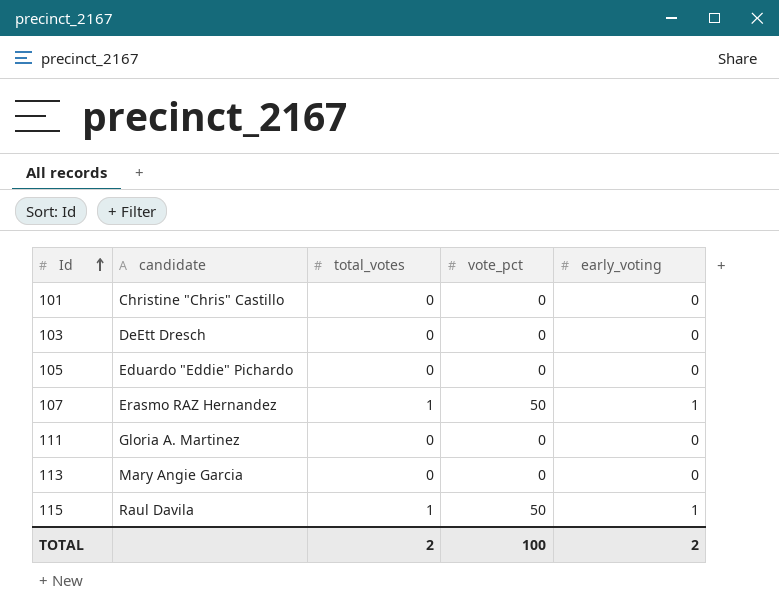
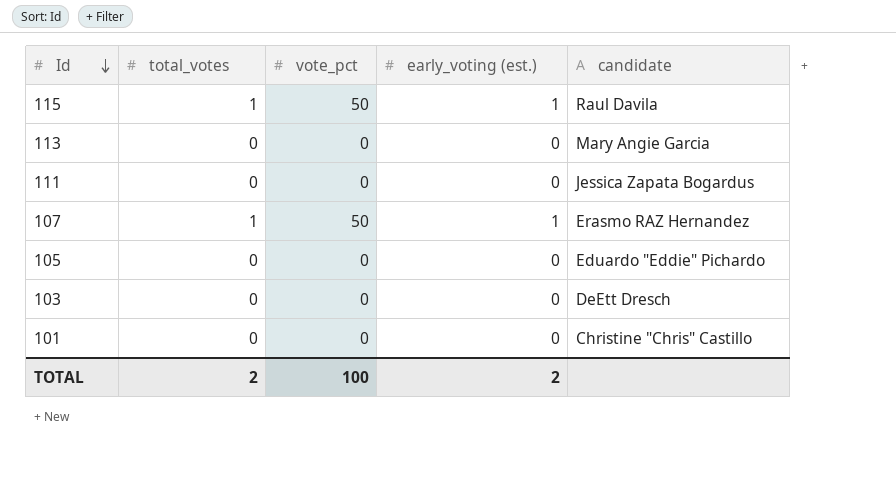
row order: Id ascending -> Id descending
column name: early_voting -> early_voting (est.)
column candidate | position: 2 -> 5
111 | candidate: Gloria A. Martinez -> Jessica Zapata Bogardus

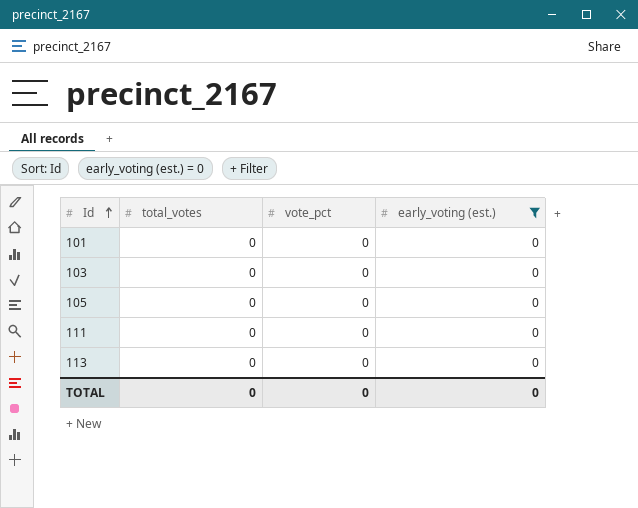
filter: none -> early_voting (est.) = 0
row order: Id descending -> Id ascending
column candidate | position: 5 -> none
TOTAL | total_votes: 2 -> 0
TOTAL | vote_pct: 100 -> 0
TOTAL | early_voting (est.): 2 -> 0

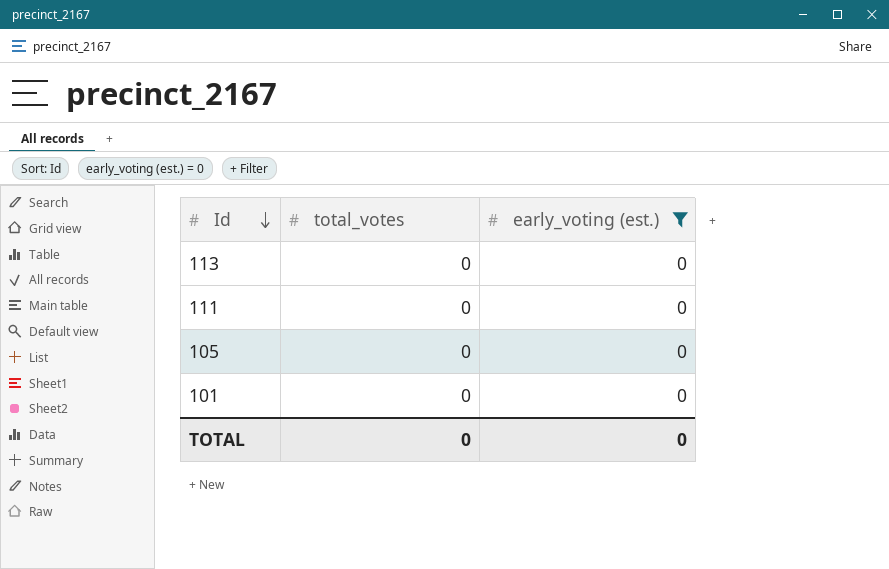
row order: Id ascending -> Id descending
column vote_pct | position: 3 -> none
row 103: 0 | 0 | 0 -> none

